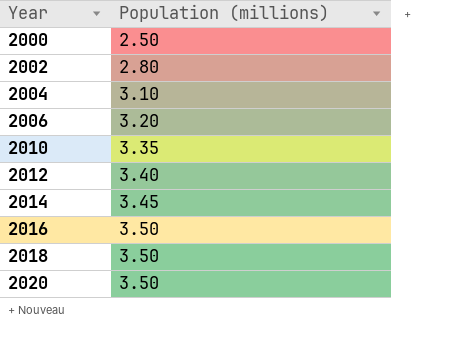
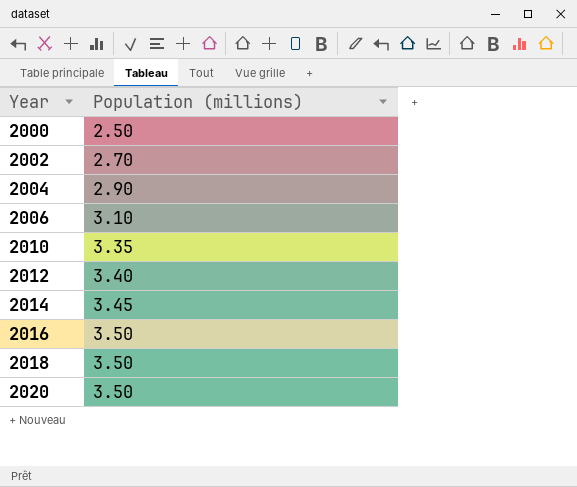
2002 | Population (millions): 2.80 -> 2.70
2004 | Population (millions): 3.10 -> 2.90
2006 | Population (millions): 3.20 -> 3.10

